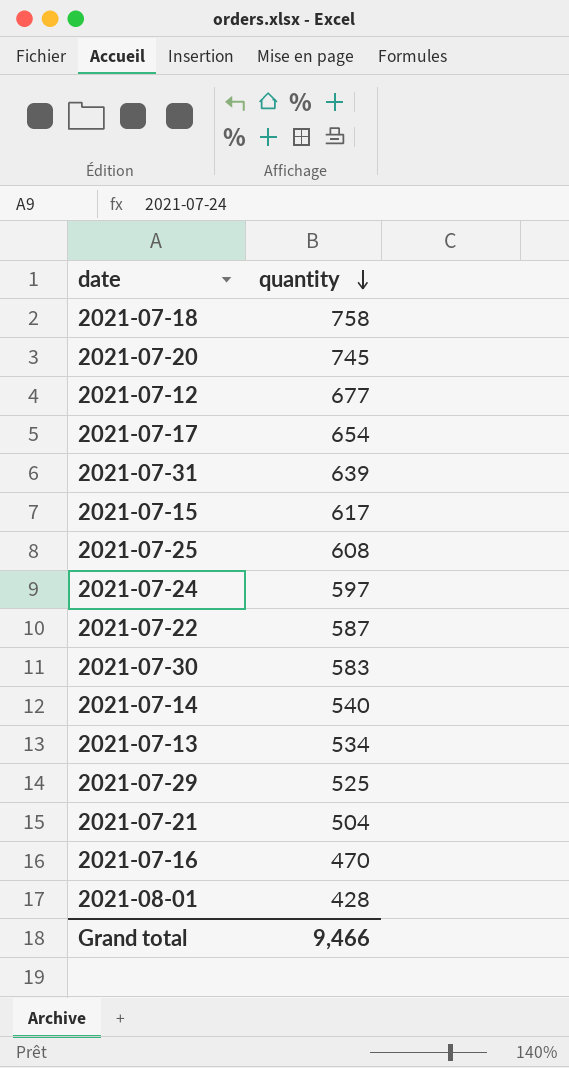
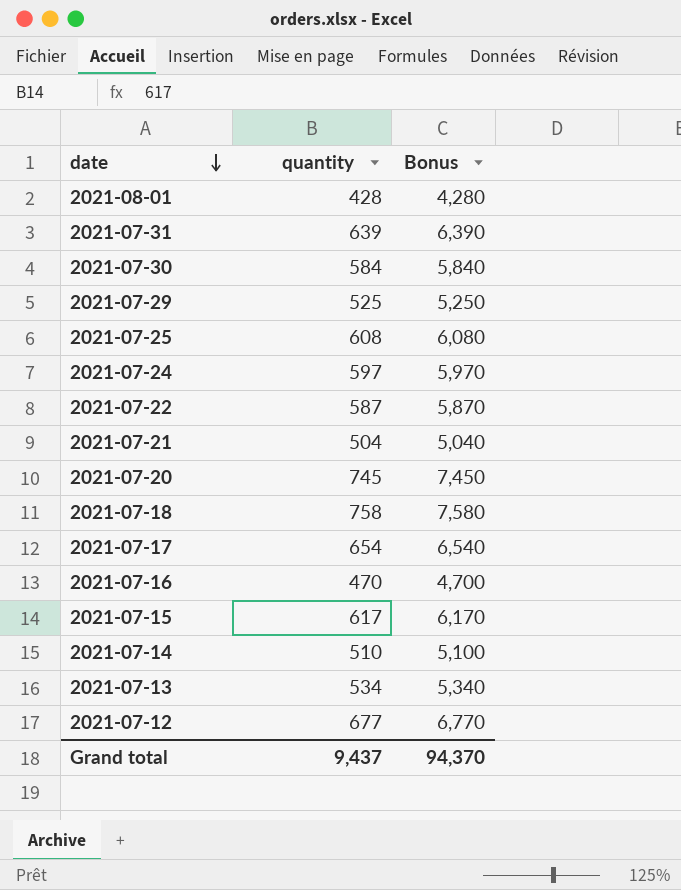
row order: quantity descending -> date descending
column Bonus | formula: none -> [quantity] * 10
2021-07-30 | quantity: 583 -> 584
2021-07-14 | quantity: 540 -> 510
Grand total | quantity: 9,466 -> 9,437

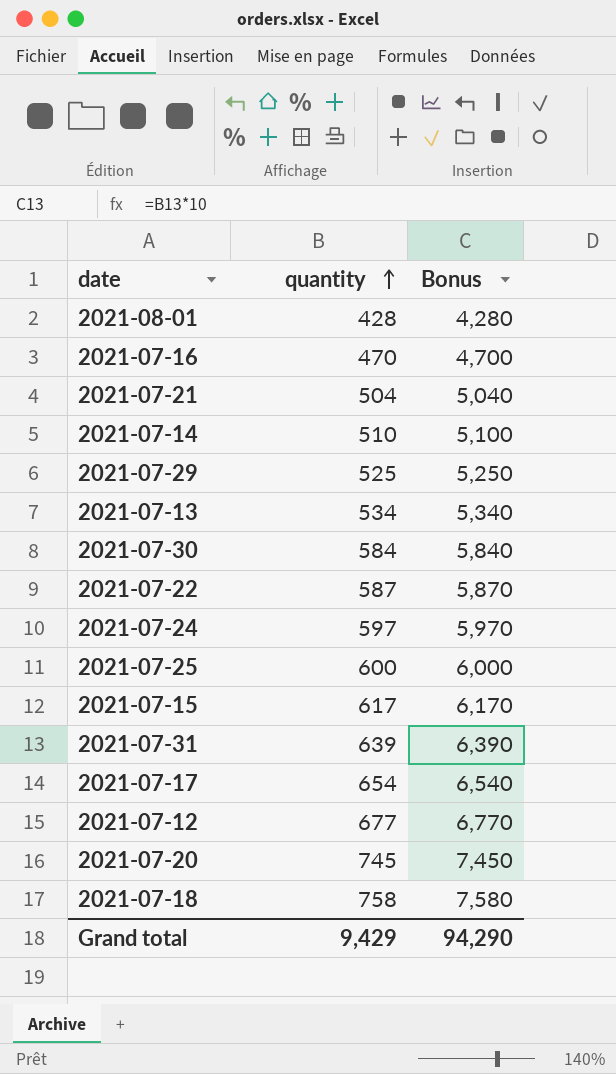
row order: date descending -> quantity ascending
2021-07-25 | quantity: 608 -> 600
2021-07-25 | Bonus: 6,080 -> 6,000
Grand total | quantity: 9,437 -> 9,429
Grand total | Bonus: 94,370 -> 94,290

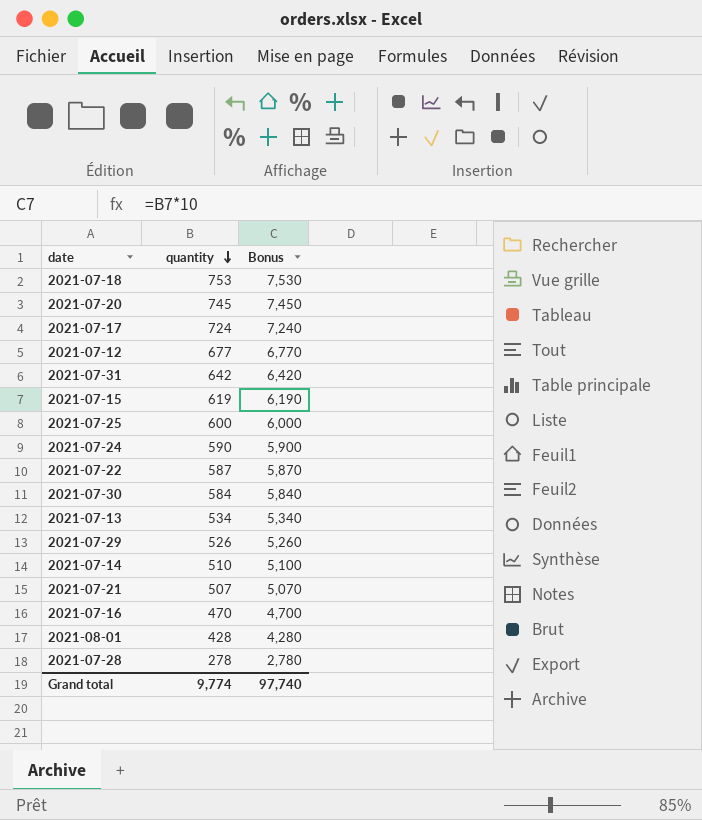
row order: quantity ascending -> quantity descending
2021-07-18 | quantity: 758 -> 753
2021-07-18 | Bonus: 7,580 -> 7,530
2021-07-17 | quantity: 654 -> 724
2021-07-17 | Bonus: 6,540 -> 7,240
2021-07-31 | quantity: 639 -> 642
2021-07-31 | Bonus: 6,390 -> 6,420
2021-07-15 | quantity: 617 -> 619
2021-07-15 | Bonus: 6,170 -> 6,190
2021-07-24 | quantity: 597 -> 590
2021-07-24 | Bonus: 5,970 -> 5,900
2021-07-29 | quantity: 525 -> 526
2021-07-29 | Bonus: 5,250 -> 5,260
2021-07-21 | quantity: 504 -> 507
2021-07-21 | Bonus: 5,040 -> 5,070
row 2021-07-28: none -> 278 | 2,780
Grand total | quantity: 9,429 -> 9,774
Grand total | Bonus: 94,290 -> 97,740

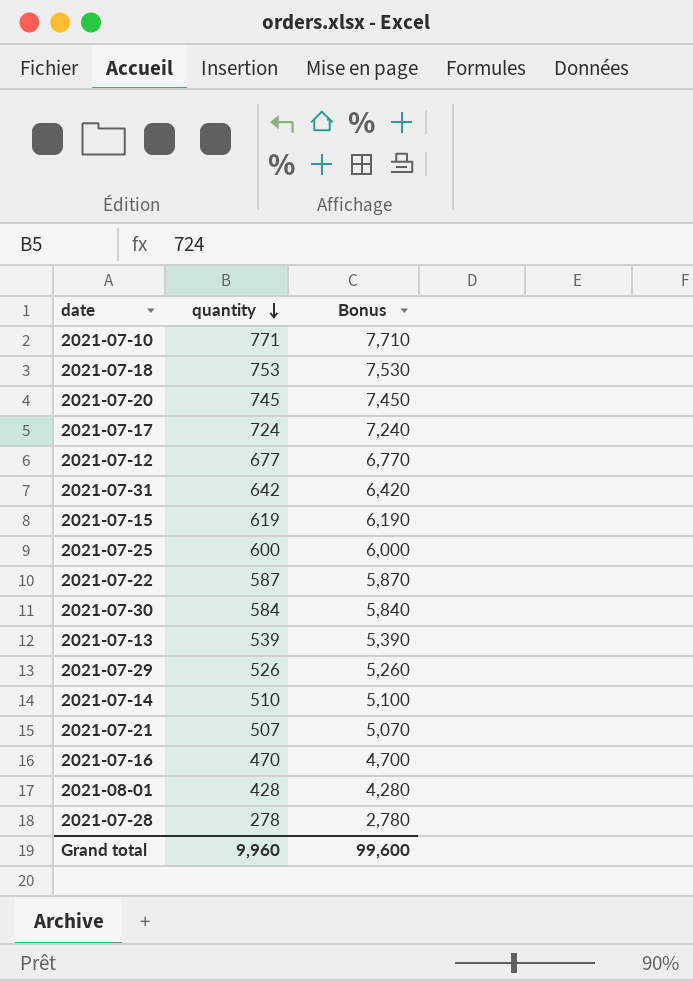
row 2021-07-24: 590 | 5,900 -> none
row 2021-07-10: none -> 771 | 7,710
2021-07-13 | quantity: 534 -> 539
2021-07-13 | Bonus: 5,340 -> 5,390
Grand total | quantity: 9,774 -> 9,960
Grand total | Bonus: 97,740 -> 99,600

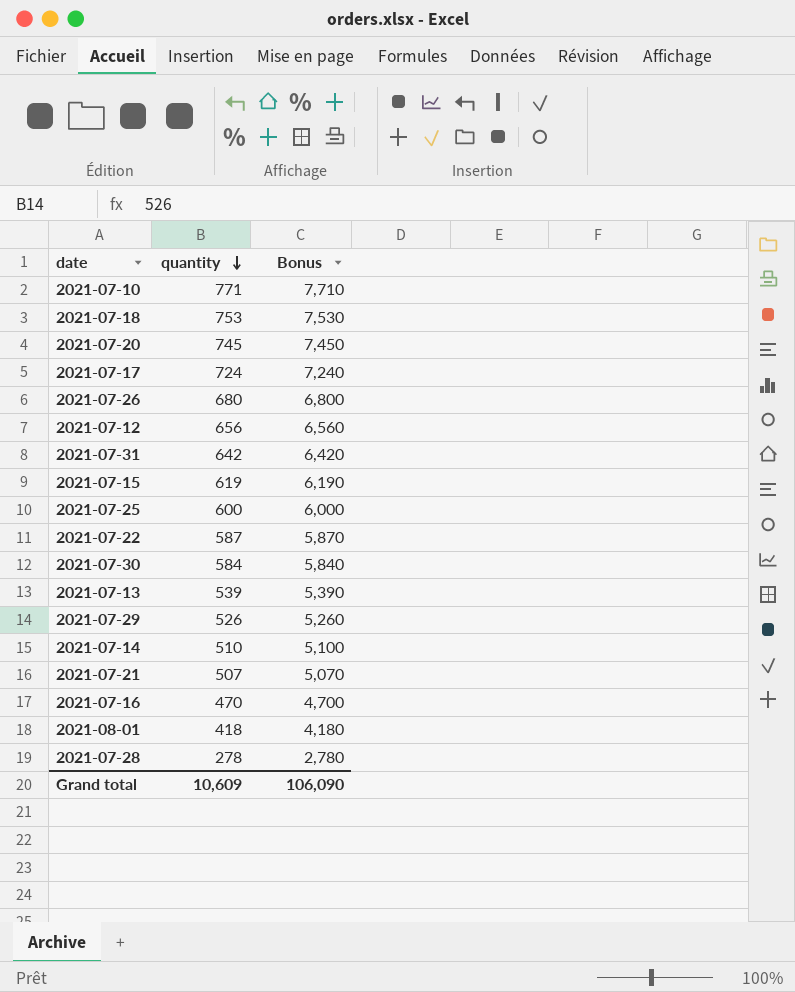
row 2021-07-26: none -> 680 | 6,800
2021-07-12 | quantity: 677 -> 656
2021-07-12 | Bonus: 6,770 -> 6,560
2021-08-01 | quantity: 428 -> 418
2021-08-01 | Bonus: 4,280 -> 4,180
Grand total | quantity: 9,960 -> 10,609
Grand total | Bonus: 99,600 -> 106,090

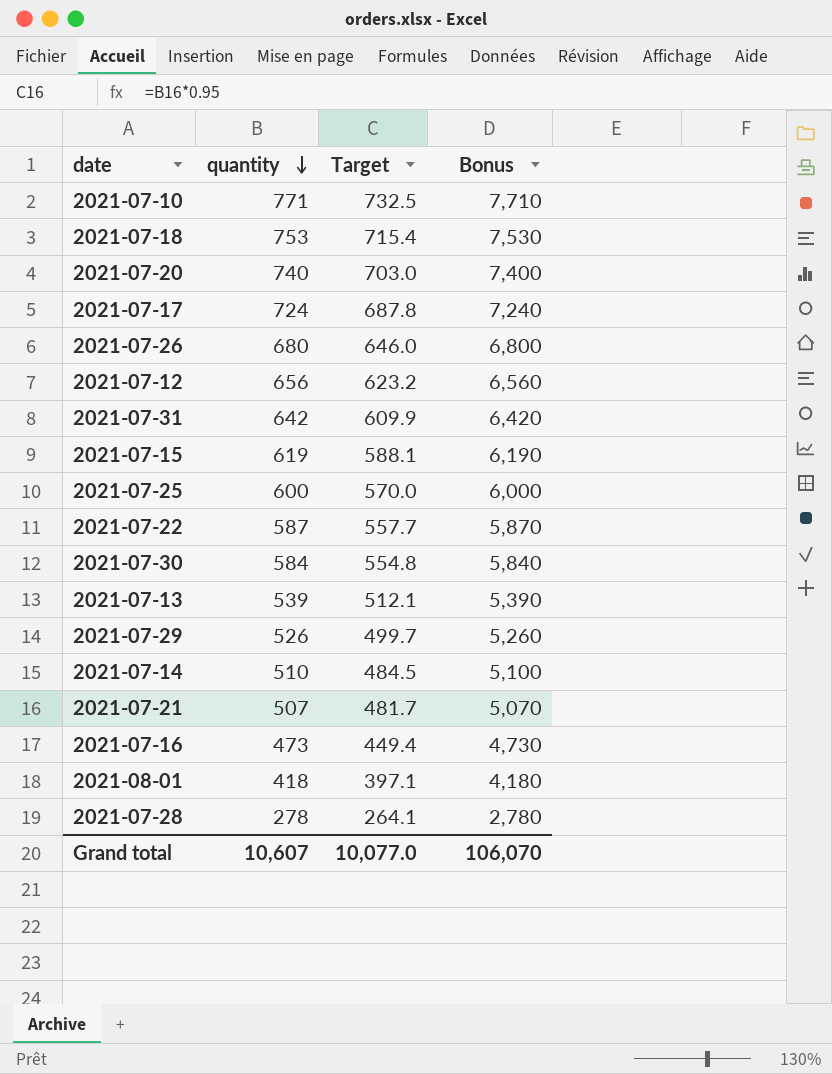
column Target | formula: none -> [quantity] * 0.95
2021-07-20 | quantity: 745 -> 740
2021-07-20 | Bonus: 7,450 -> 7,400
2021-07-16 | quantity: 470 -> 473
2021-07-16 | Bonus: 4,700 -> 4,730
Grand total | quantity: 10,609 -> 10,607
Grand total | Bonus: 106,090 -> 106,070

